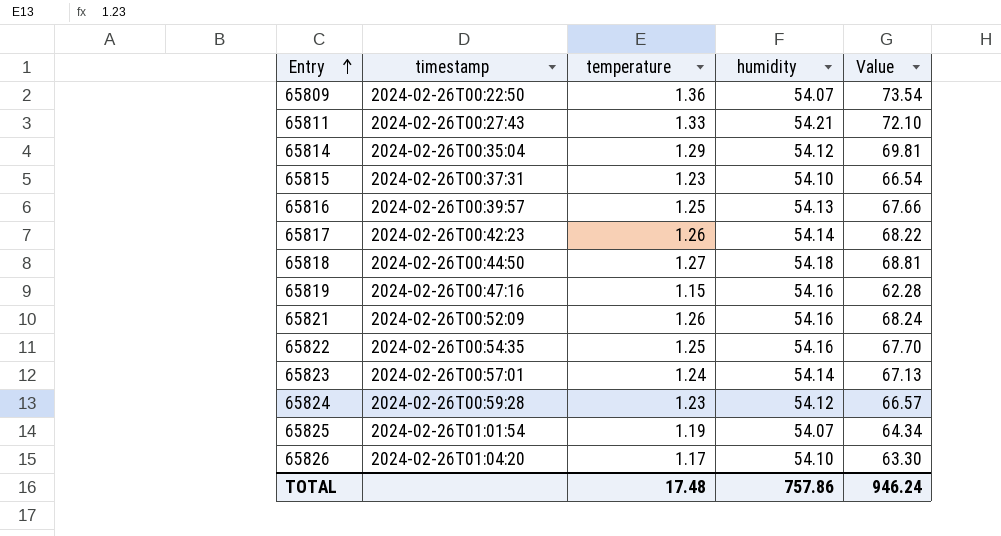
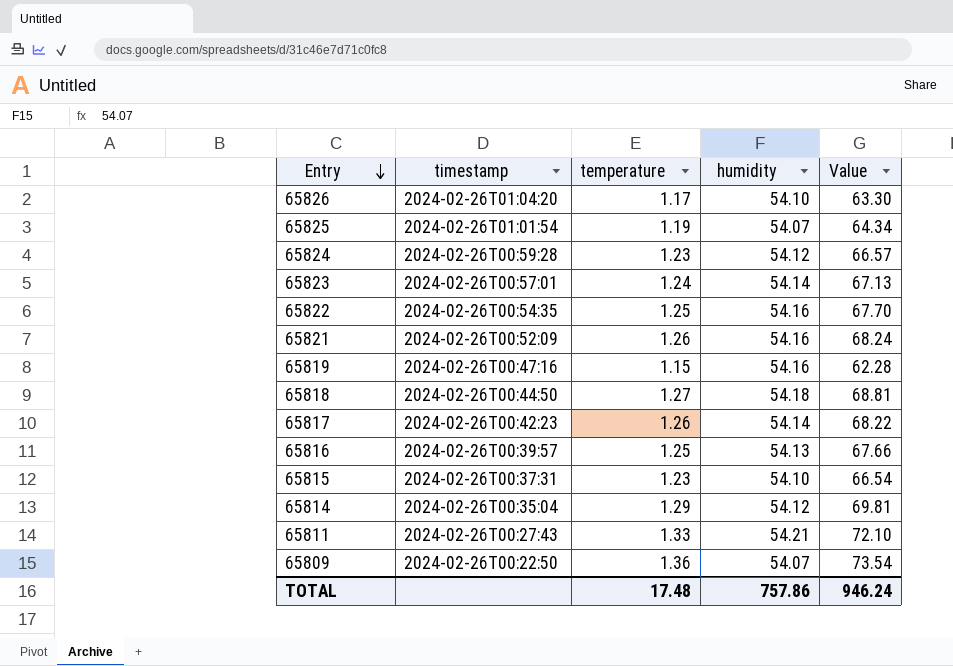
row order: Entry ascending -> Entry descending

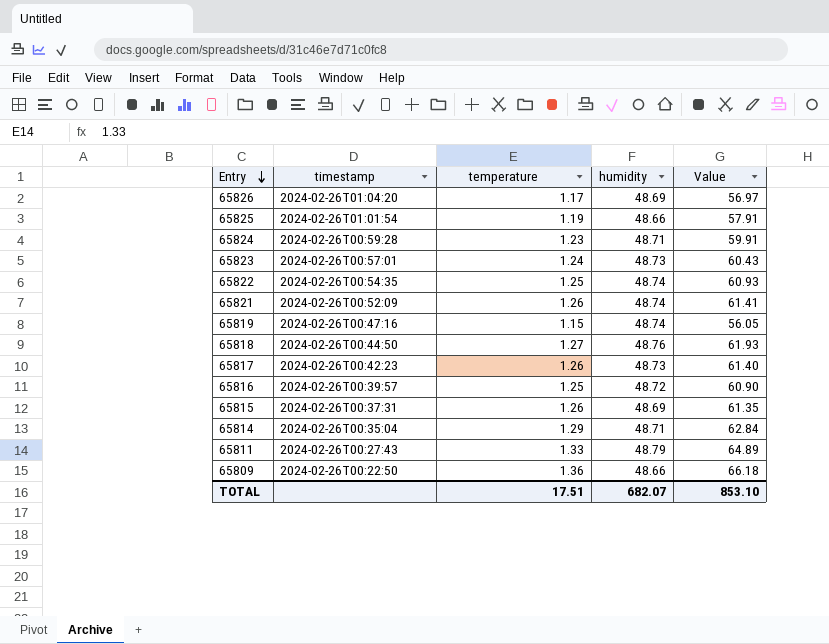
65826 | humidity: 54.10 -> 48.69
65826 | Value: 63.30 -> 56.97
65825 | humidity: 54.07 -> 48.66
65825 | Value: 64.34 -> 57.91
65824 | humidity: 54.12 -> 48.71
65824 | Value: 66.57 -> 59.91
65823 | humidity: 54.14 -> 48.73
65823 | Value: 67.13 -> 60.43
65822 | humidity: 54.16 -> 48.74
65822 | Value: 67.70 -> 60.93
65821 | humidity: 54.16 -> 48.74
65821 | Value: 68.24 -> 61.41
65819 | humidity: 54.16 -> 48.74
65819 | Value: 62.28 -> 56.05
65818 | humidity: 54.18 -> 48.76
65818 | Value: 68.81 -> 61.93
65817 | humidity: 54.14 -> 48.73
65817 | Value: 68.22 -> 61.40
65816 | humidity: 54.13 -> 48.72
65816 | Value: 67.66 -> 60.90
65815 | temperature: 1.23 -> 1.26
65815 | humidity: 54.10 -> 48.69
65815 | Value: 66.54 -> 61.35
65814 | humidity: 54.12 -> 48.71
65814 | Value: 69.81 -> 62.84
65811 | humidity: 54.21 -> 48.79
65811 | Value: 72.10 -> 64.89
65809 | humidity: 54.07 -> 48.66
65809 | Value: 73.54 -> 66.18
TOTAL | temperature: 17.48 -> 17.51
TOTAL | humidity: 757.86 -> 682.07
TOTAL | Value: 946.24 -> 853.10

